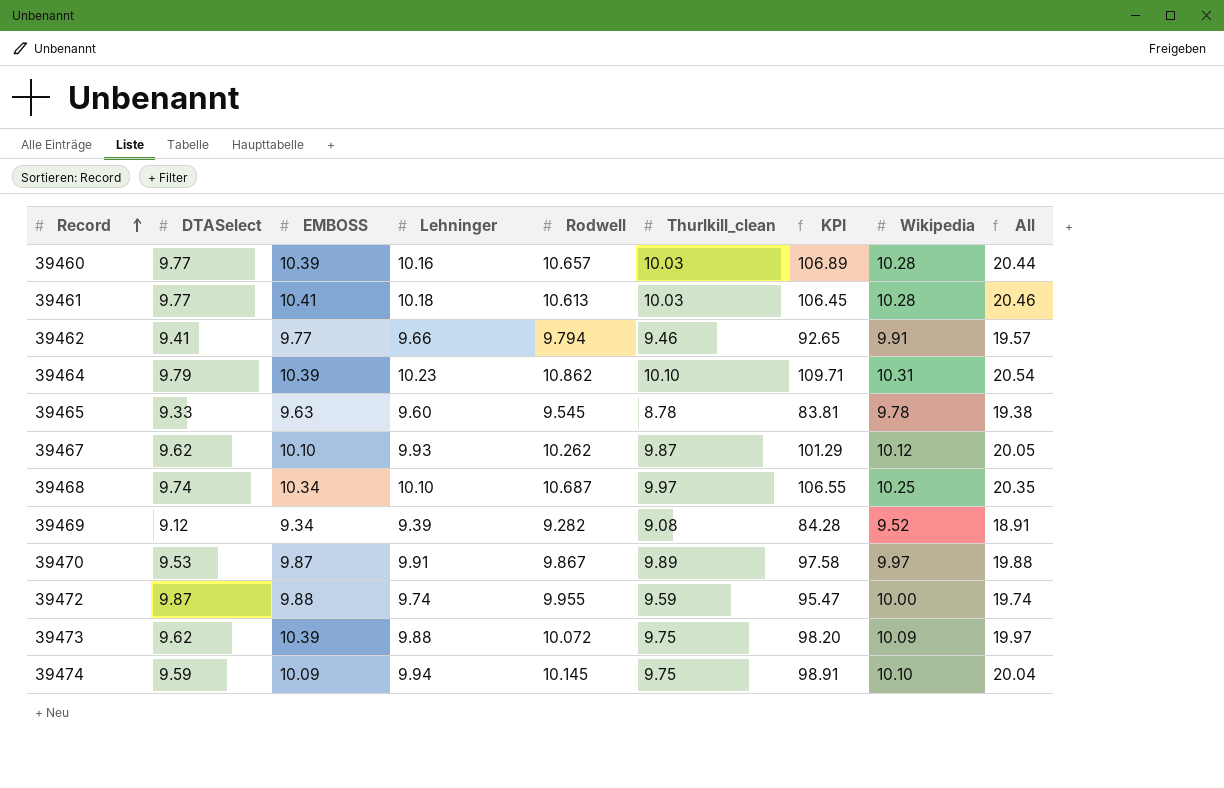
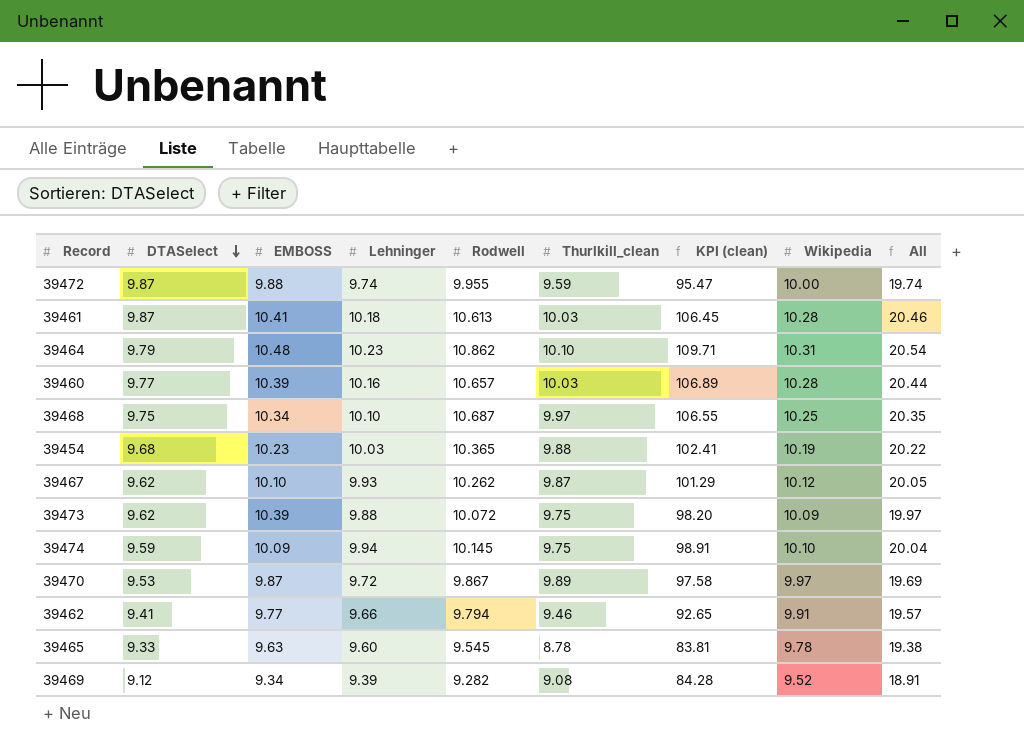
row order: Record ascending -> DTASelect descending
column name: KPI -> KPI (clean)
39461 | DTASelect: 9.77 -> 9.87
39464 | EMBOSS: 10.39 -> 10.48
39468 | DTASelect: 9.74 -> 9.75
row 39454: none -> 9.68 | 10.23 | 10.03 | 10.365 | 9.88 | 102.41 | 10.19 | 20.22
39470 | Lehninger: 9.91 -> 9.72
39470 | All: 19.88 -> 19.69

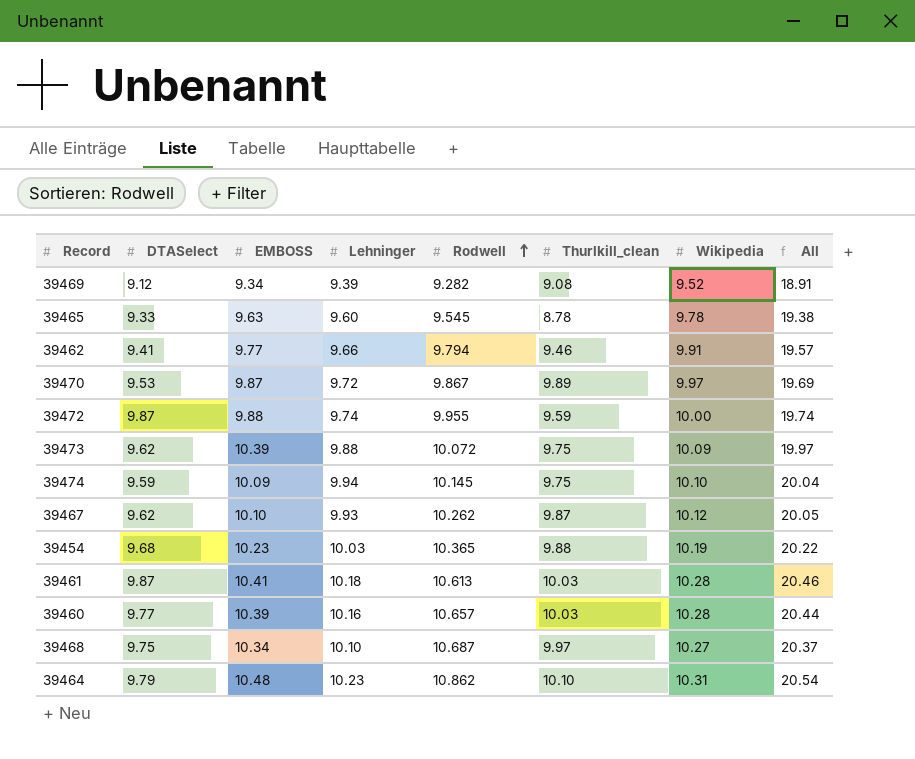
row order: DTASelect descending -> Rodwell ascending
column KPI (clean) | formula: [Rodwell] * [Thurlkill_clean] -> none
39468 | Wikipedia: 10.25 -> 10.27
39468 | All: 20.35 -> 20.37

